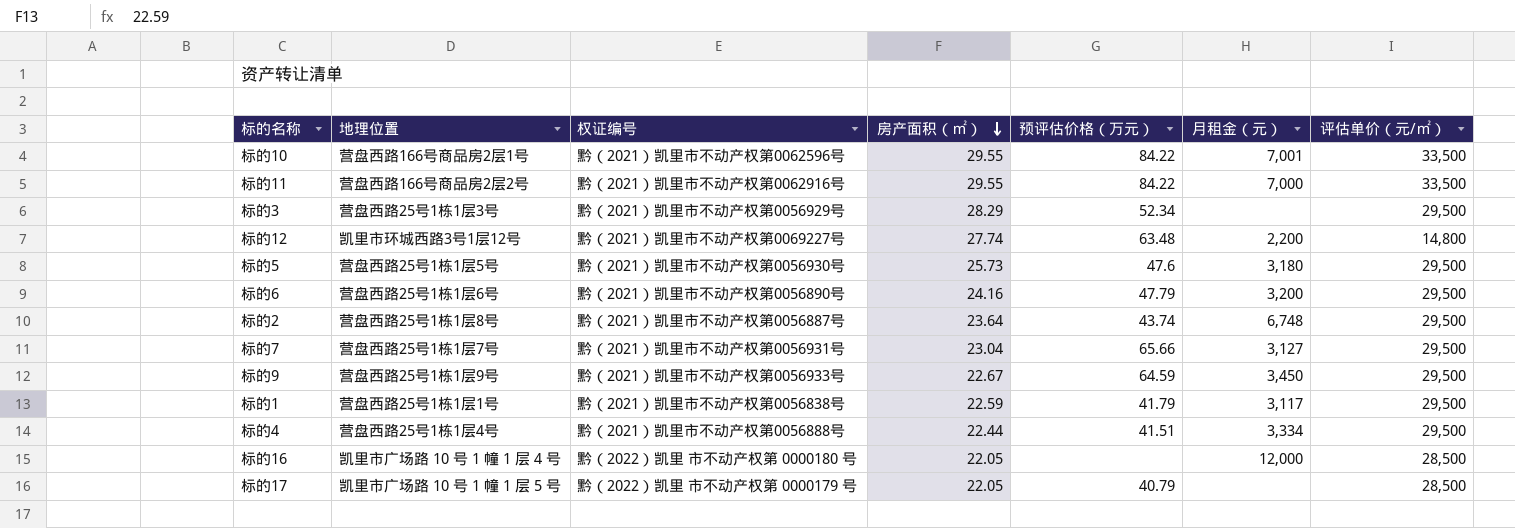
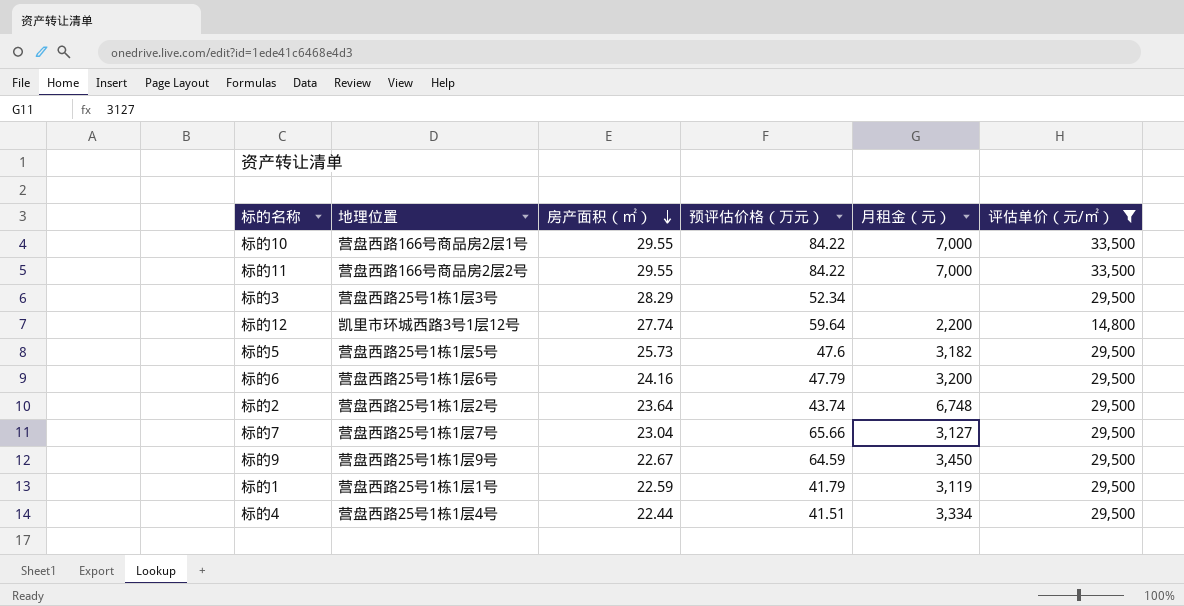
filter: none -> 评估单价（元/㎡） != 28,500
column 权证编号 | position: 3 -> none
标的10 | 月租金（元）: 7,001 -> 7,000
标的12 | 预评估价格（万元）: 63.48 -> 59.64
标的5 | 月租金（元）: 3,180 -> 3,182
标的2 | 地理位置: 营盘西路25号1栋1层8号 -> 营盘西路25号1栋1层2号
标的1 | 月租金（元）: 3,117 -> 3,119

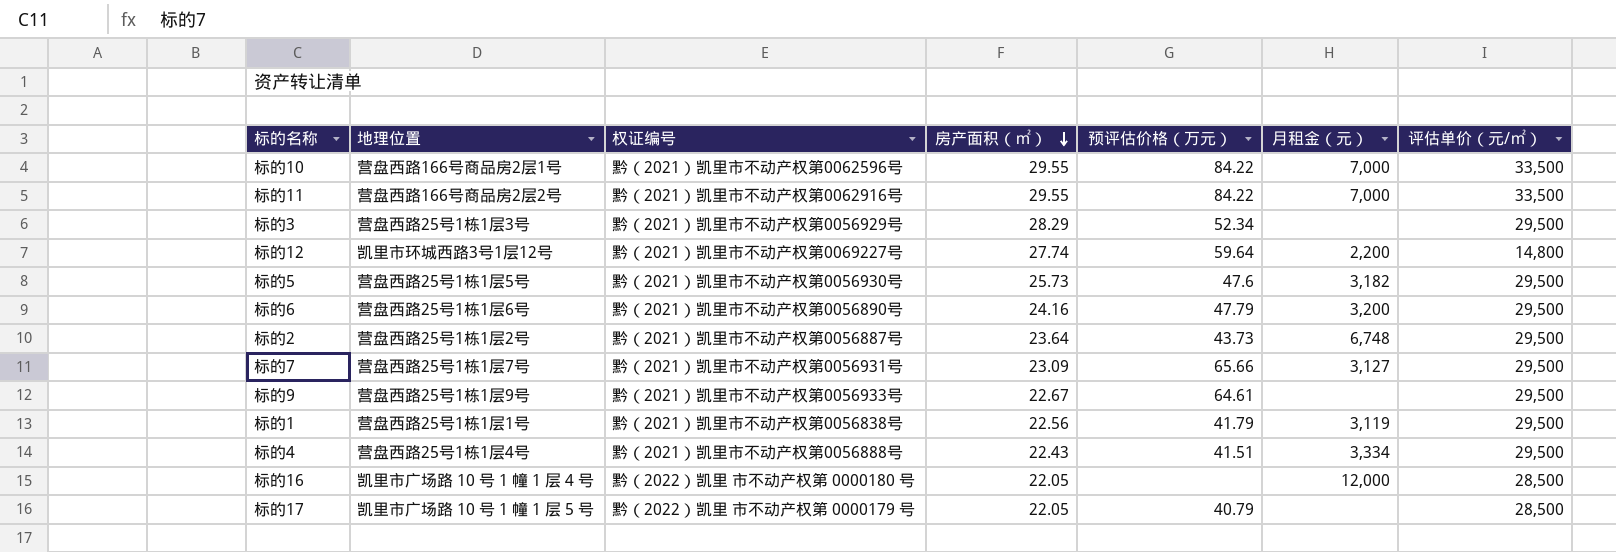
filter: 评估单价（元/㎡） != 28,500 -> none
column 权证编号 | position: none -> 3
标的2 | 预评估价格（万元）: 43.74 -> 43.73
标的7 | 房产面积（㎡）: 23.04 -> 23.09
标的9 | 预评估价格（万元）: 64.59 -> 64.61
标的9 | 月租金（元）: 3,450 -> none
标的1 | 房产面积（㎡）: 22.59 -> 22.56
标的4 | 房产面积（㎡）: 22.44 -> 22.43

